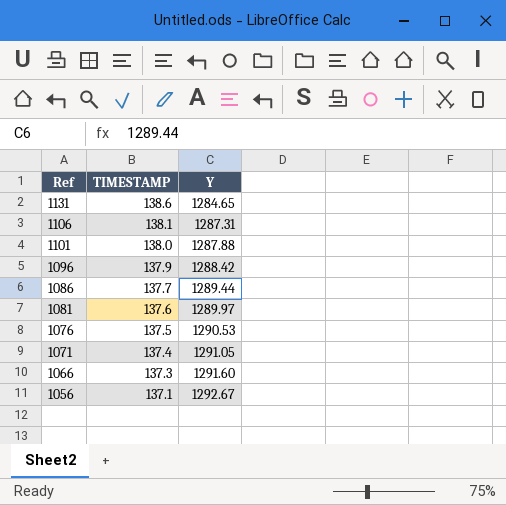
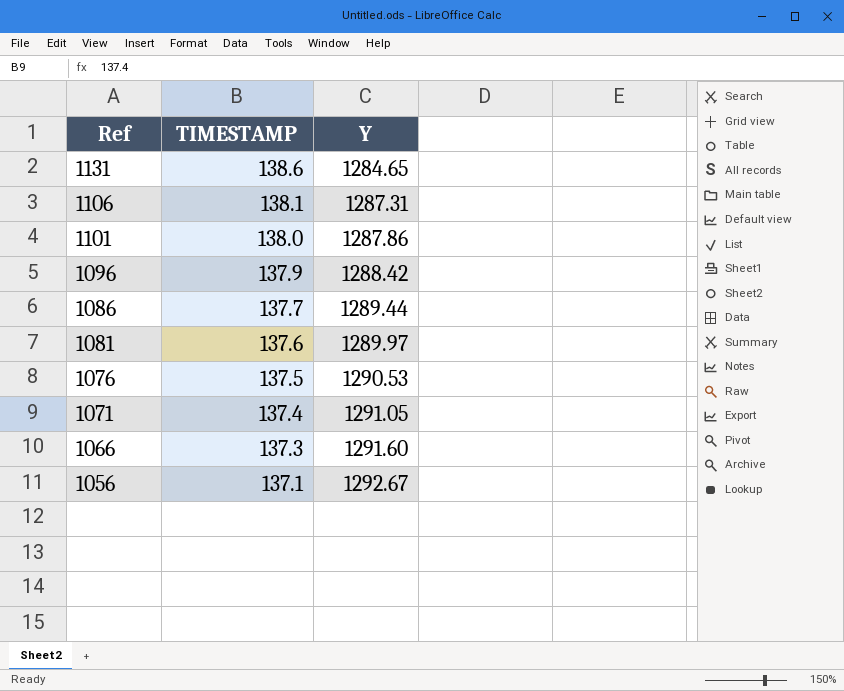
1101 | Y: 1287.88 -> 1287.86

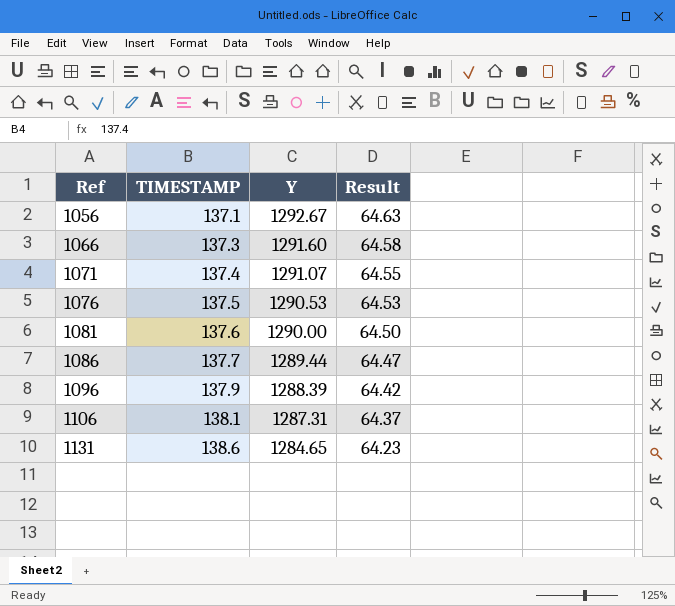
row order: Ref descending -> Ref ascending
column Result | formula: none -> [Y] * 0.05
row 1101: 138.0 | 1287.86 -> none
1071 | Y: 1291.05 -> 1291.07
1081 | Y: 1289.97 -> 1290.00
1096 | Y: 1288.42 -> 1288.39

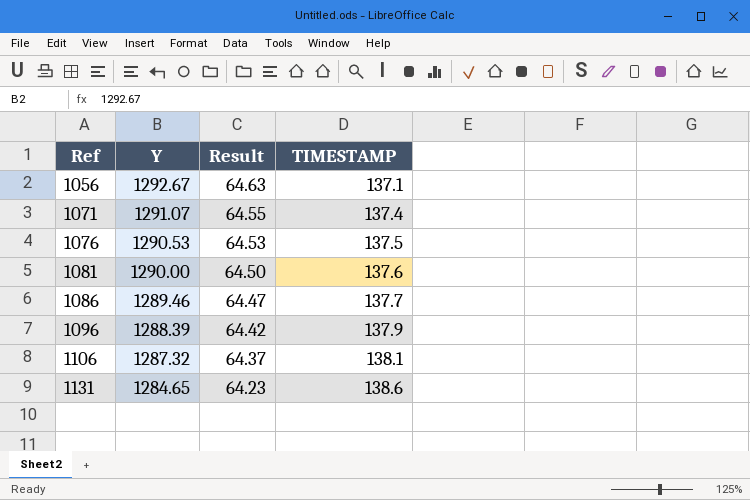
column TIMESTAMP | position: 2 -> 4
row 1066: 137.3 | 1291.60 | 64.58 -> none
1086 | Y: 1289.44 -> 1289.46
1106 | Y: 1287.31 -> 1287.32

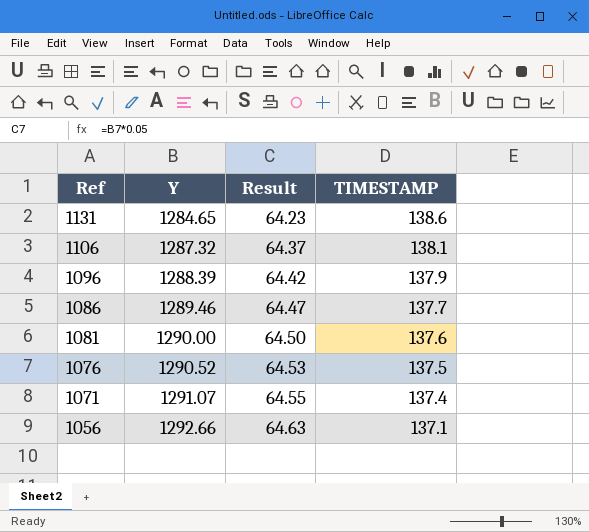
row order: Ref ascending -> Ref descending
1076 | Y: 1290.53 -> 1290.52
1056 | Y: 1292.67 -> 1292.66

